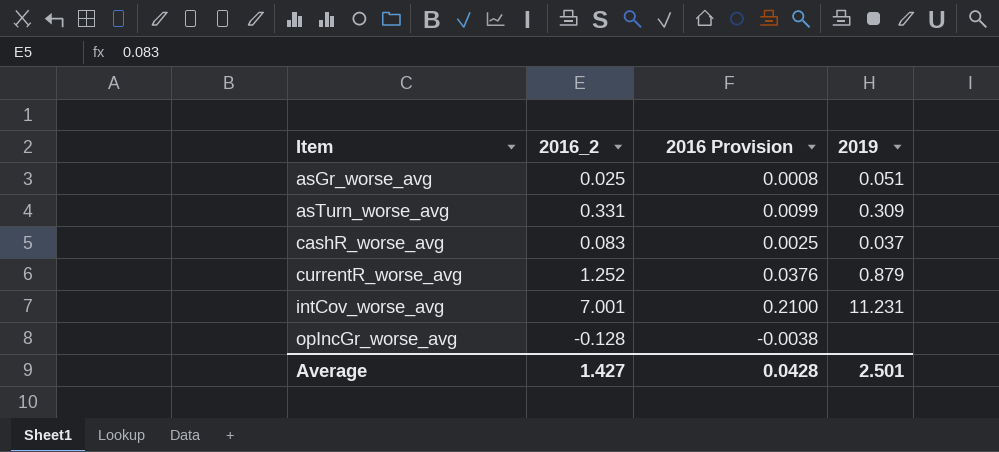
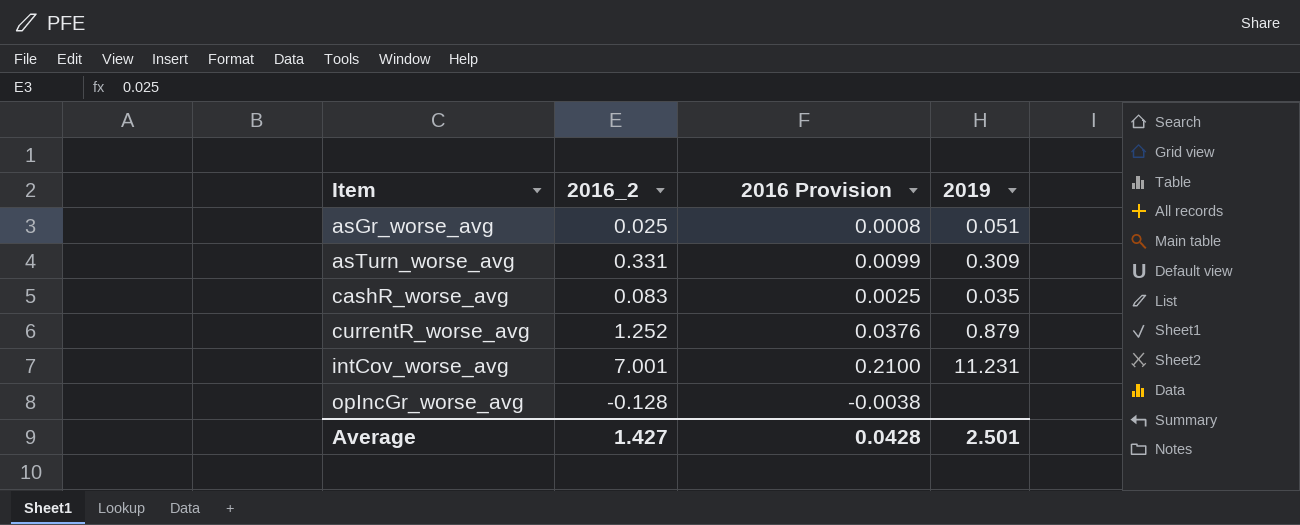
cashR_worse_avg | 2019: 0.037 -> 0.035

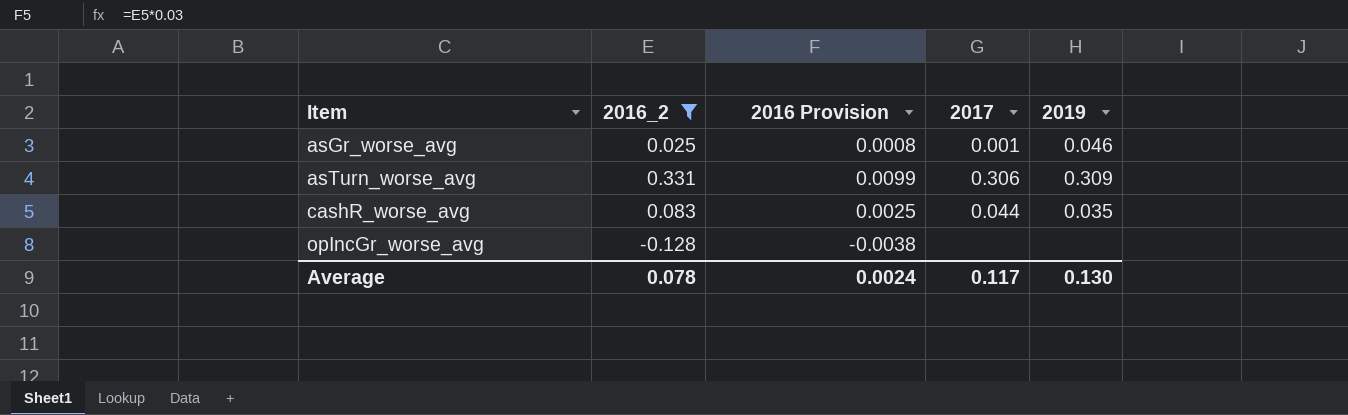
filter: none -> 2016_2 <= 0.331
column 2017 | position: none -> 4
asGr_worse_avg | 2019: 0.051 -> 0.046
Average | 2016_2: 1.427 -> 0.078
Average | 2016 Provision: 0.0428 -> 0.0024
Average | 2019: 2.501 -> 0.130

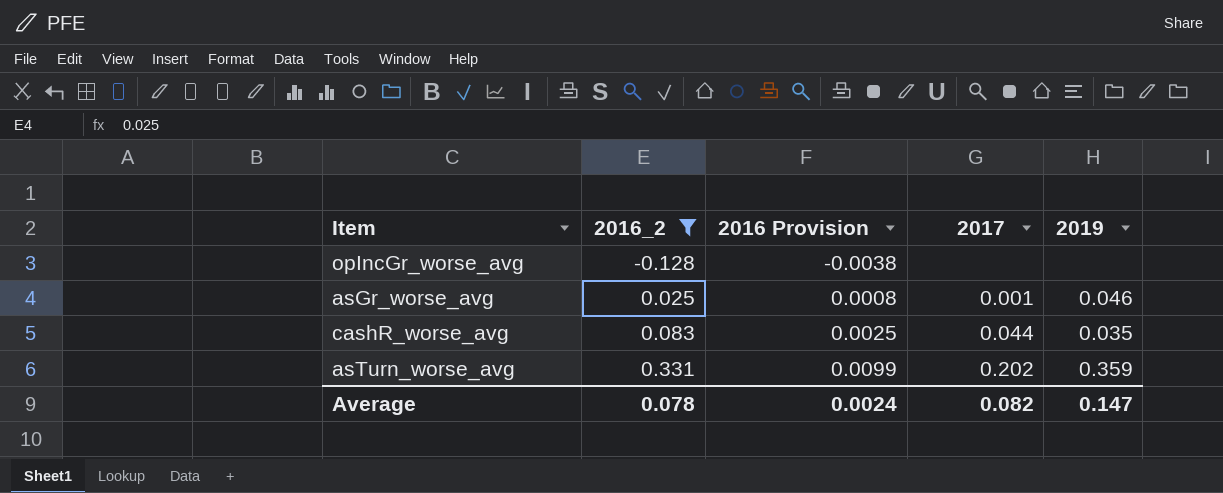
row order: Item ascending -> 2016_2 ascending
asTurn_worse_avg | 2017: 0.306 -> 0.202
asTurn_worse_avg | 2019: 0.309 -> 0.359
Average | 2017: 0.117 -> 0.082
Average | 2019: 0.130 -> 0.147

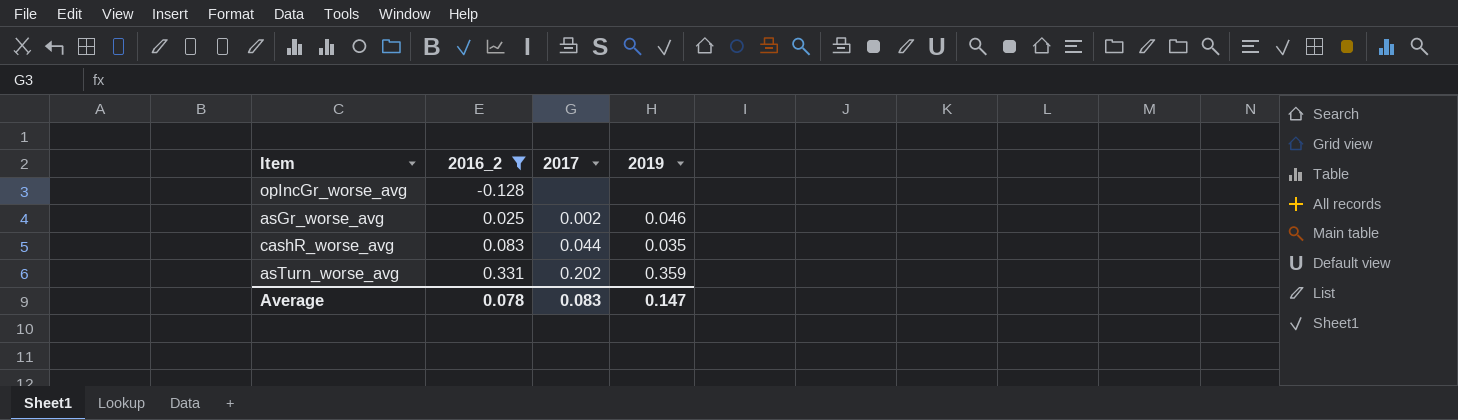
column 2016 Provision | formula: [2016_2] * 0.03 -> none
asGr_worse_avg | 2017: 0.001 -> 0.002
Average | 2017: 0.082 -> 0.083

